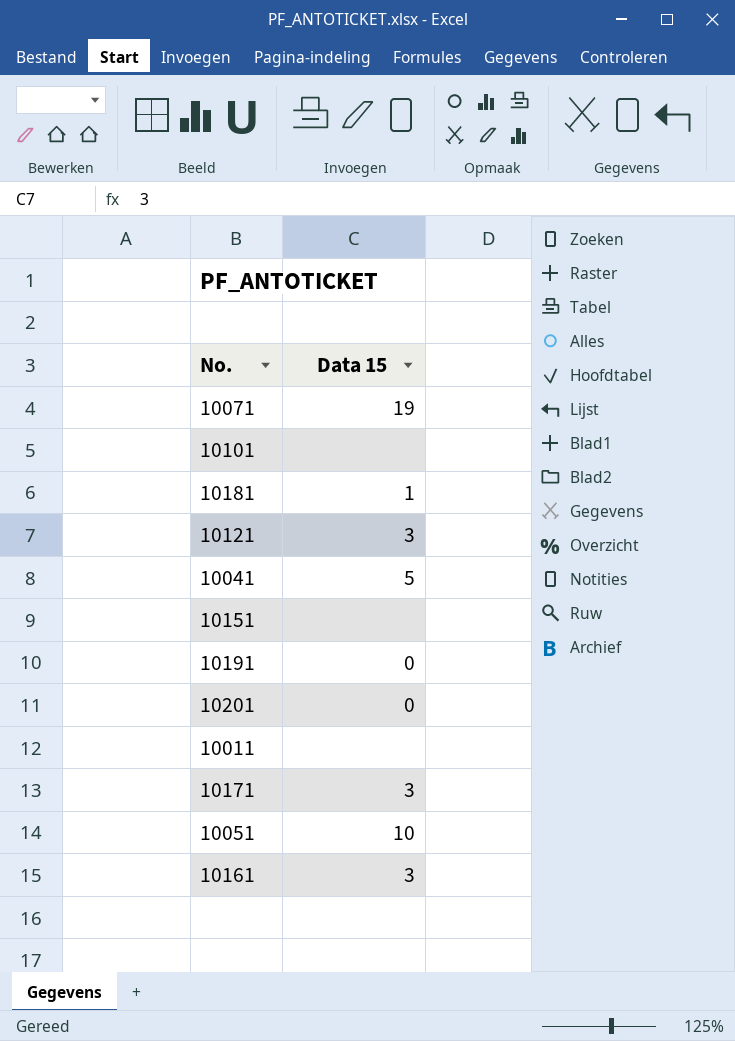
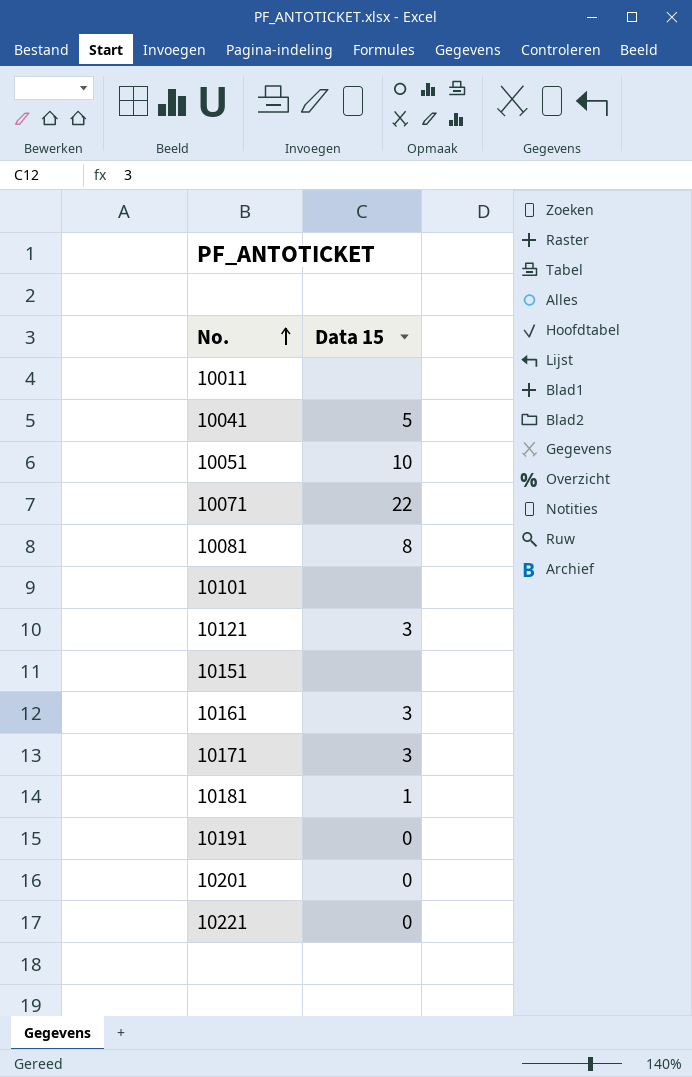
row order: none -> No. ascending
10071 | Data 15: 19 -> 22
row 10081: none -> 8
row 10221: none -> 0

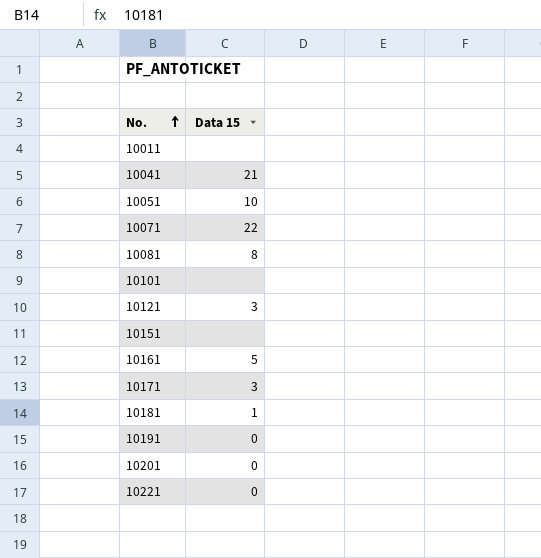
10041 | Data 15: 5 -> 21
10161 | Data 15: 3 -> 5

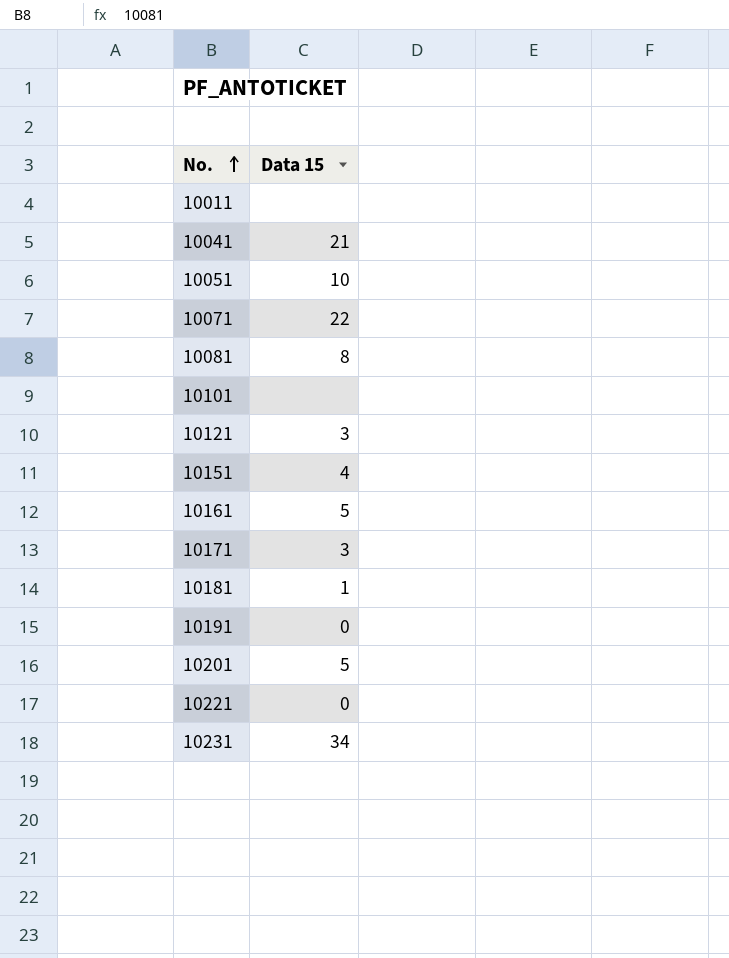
10151 | Data 15: none -> 4
10201 | Data 15: 0 -> 5
row 10231: none -> 34

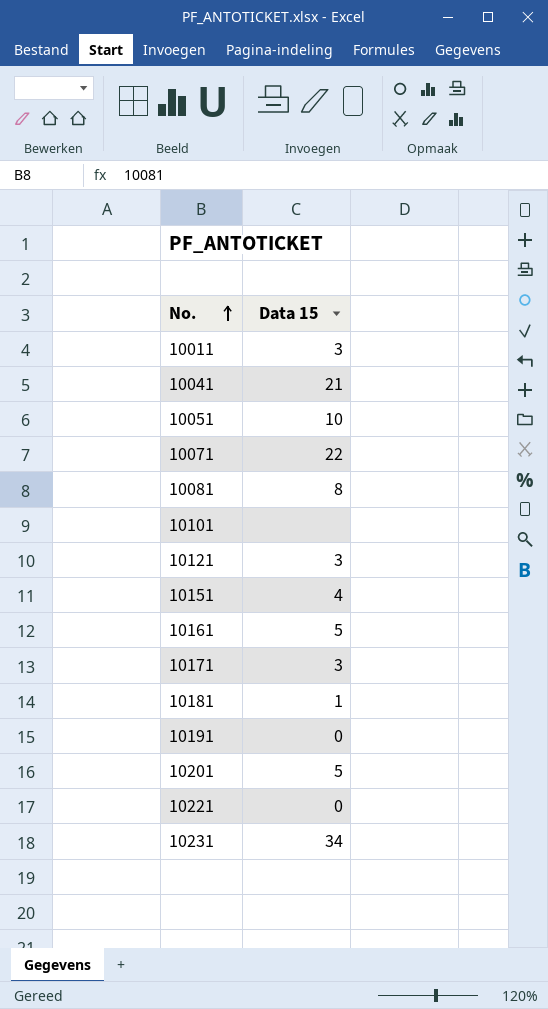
10011 | Data 15: none -> 3

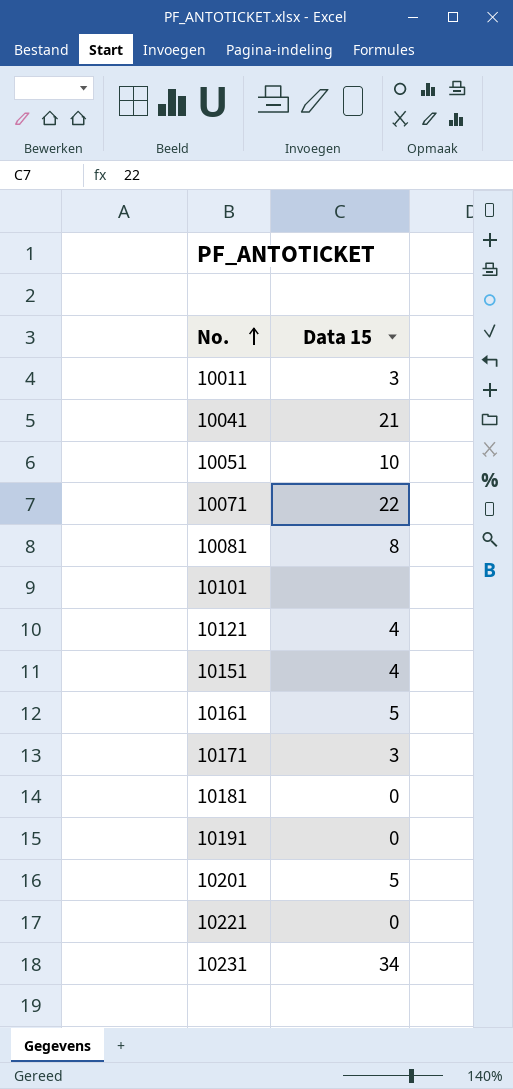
10121 | Data 15: 3 -> 4
10181 | Data 15: 1 -> 0

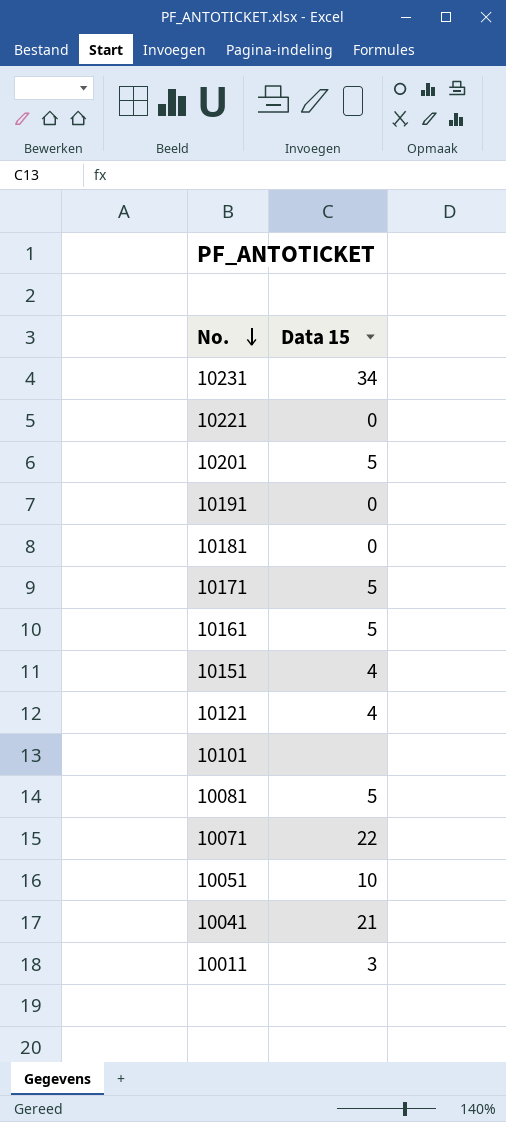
row order: No. ascending -> No. descending
10171 | Data 15: 3 -> 5
10081 | Data 15: 8 -> 5

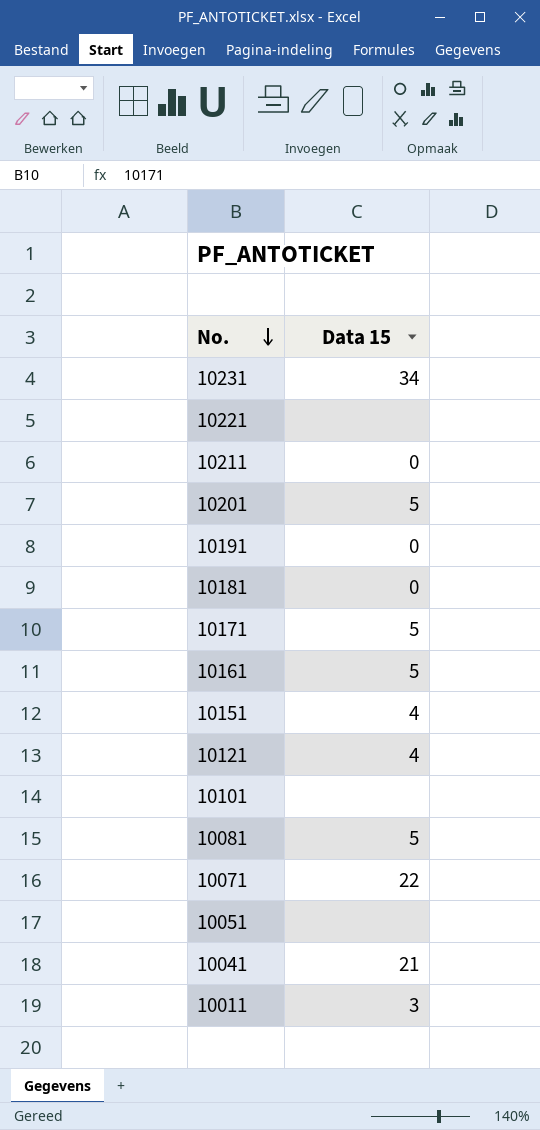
10221 | Data 15: 0 -> none
row 10211: none -> 0
10051 | Data 15: 10 -> none

